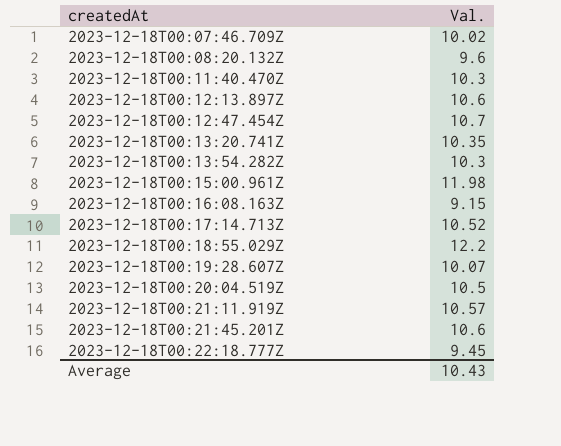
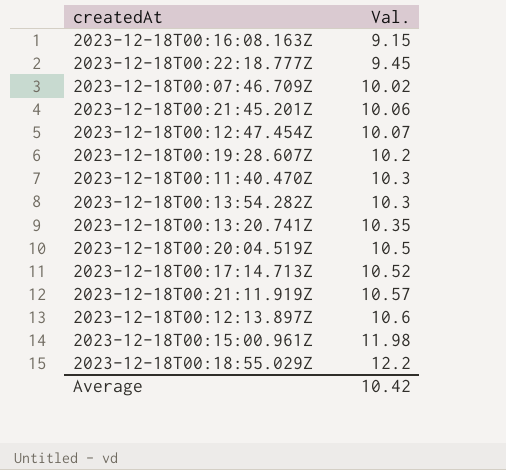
row order: createdAt ascending -> Val. ascending
row 2023-12-18T00:08:20.132Z: 9.6 -> none
2023-12-18T00:21:45.201Z | Val.: 10.6 -> 10.06
2023-12-18T00:12:47.454Z | Val.: 10.7 -> 10.07
2023-12-18T00:19:28.607Z | Val.: 10.07 -> 10.2
Average | Val.: 10.43 -> 10.42

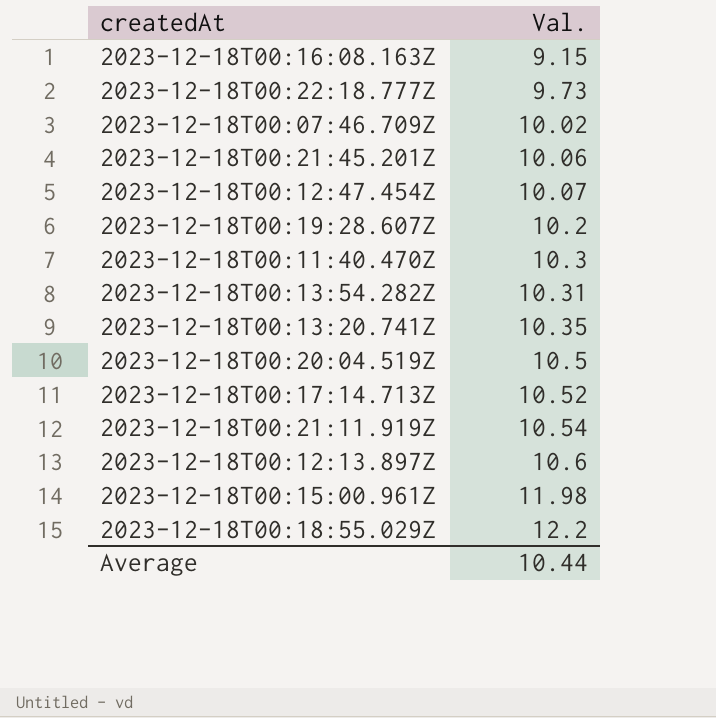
2023-12-18T00:22:18.777Z | Val.: 9.45 -> 9.73
2023-12-18T00:13:54.282Z | Val.: 10.3 -> 10.31
2023-12-18T00:21:11.919Z | Val.: 10.57 -> 10.54
Average | Val.: 10.42 -> 10.44

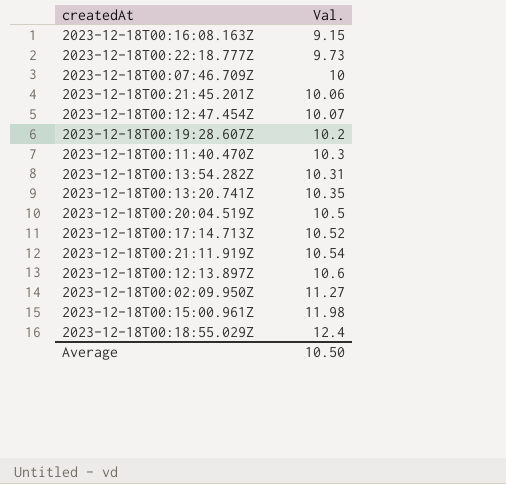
2023-12-18T00:07:46.709Z | Val.: 10.02 -> 10
row 2023-12-18T00:02:09.950Z: none -> 11.27
2023-12-18T00:18:55.029Z | Val.: 12.2 -> 12.4
Average | Val.: 10.44 -> 10.50

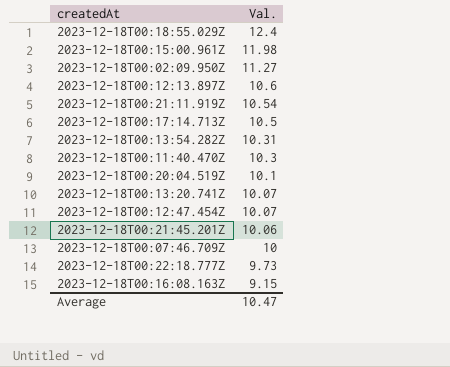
row order: Val. ascending -> Val. descending
row 2023-12-18T00:19:28.607Z: 10.2 -> none
2023-12-18T00:17:14.713Z | Val.: 10.52 -> 10.5
2023-12-18T00:20:04.519Z | Val.: 10.5 -> 10.1
2023-12-18T00:13:20.741Z | Val.: 10.35 -> 10.07
Average | Val.: 10.50 -> 10.47

